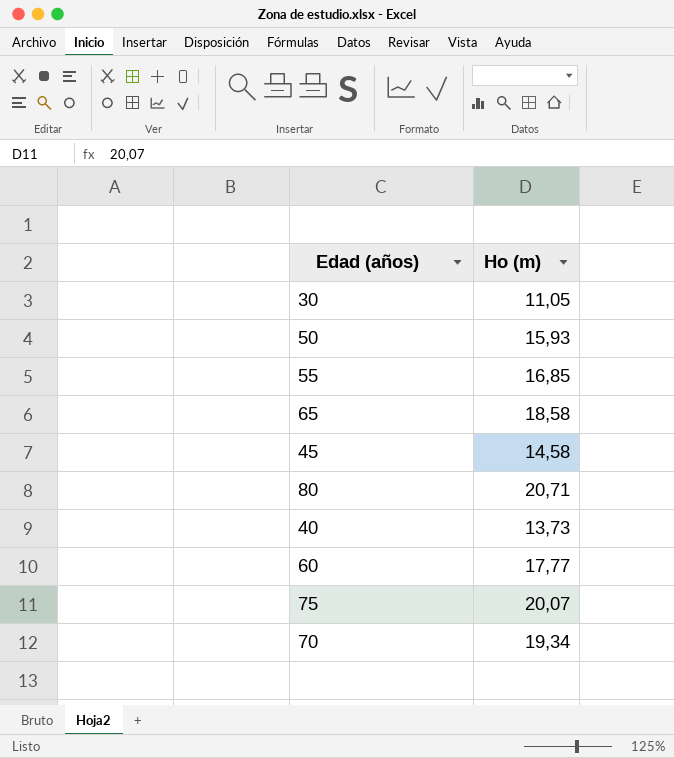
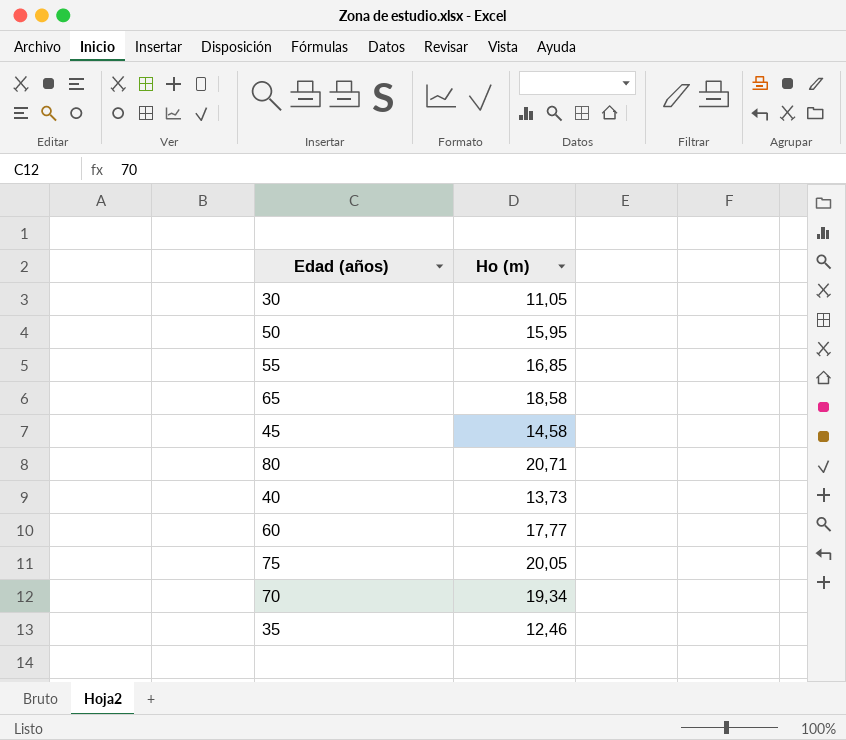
50 | Ho (m): 15,93 -> 15,95
75 | Ho (m): 20,07 -> 20,05
row 35: none -> 12,46

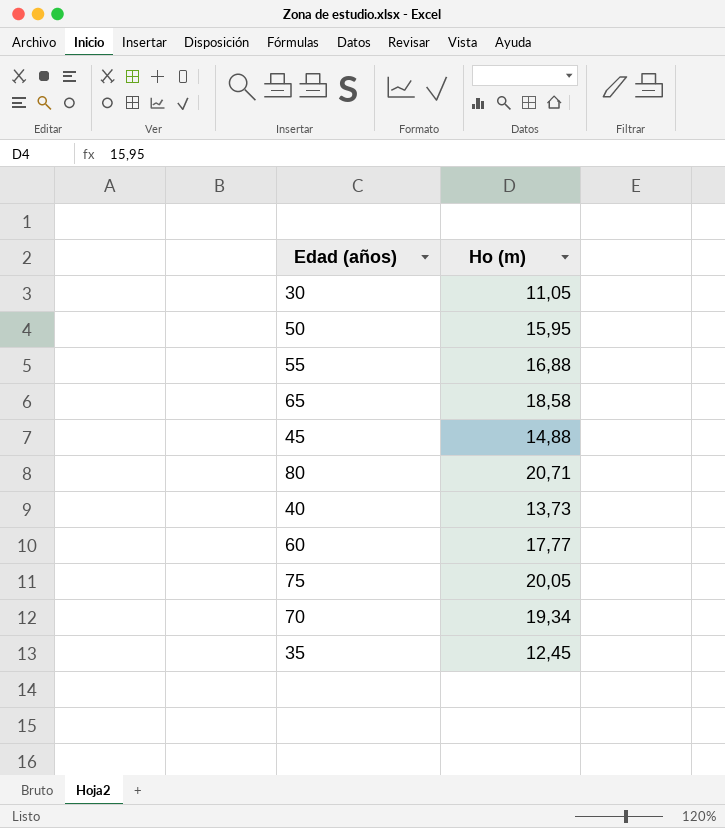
55 | Ho (m): 16,85 -> 16,88
45 | Ho (m): 14,58 -> 14,88
35 | Ho (m): 12,46 -> 12,45

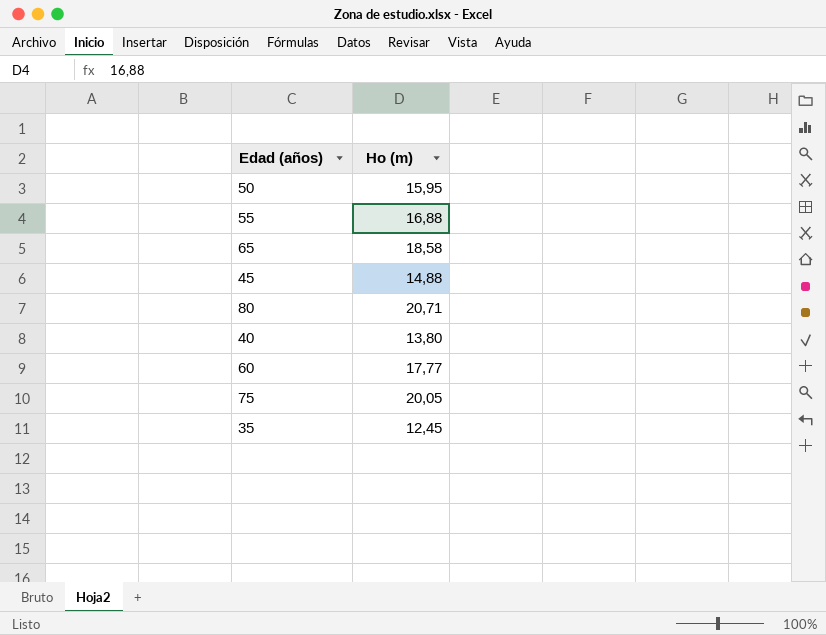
row 30: 11,05 -> none
row 70: 19,34 -> none
40 | Ho (m): 13,73 -> 13,80

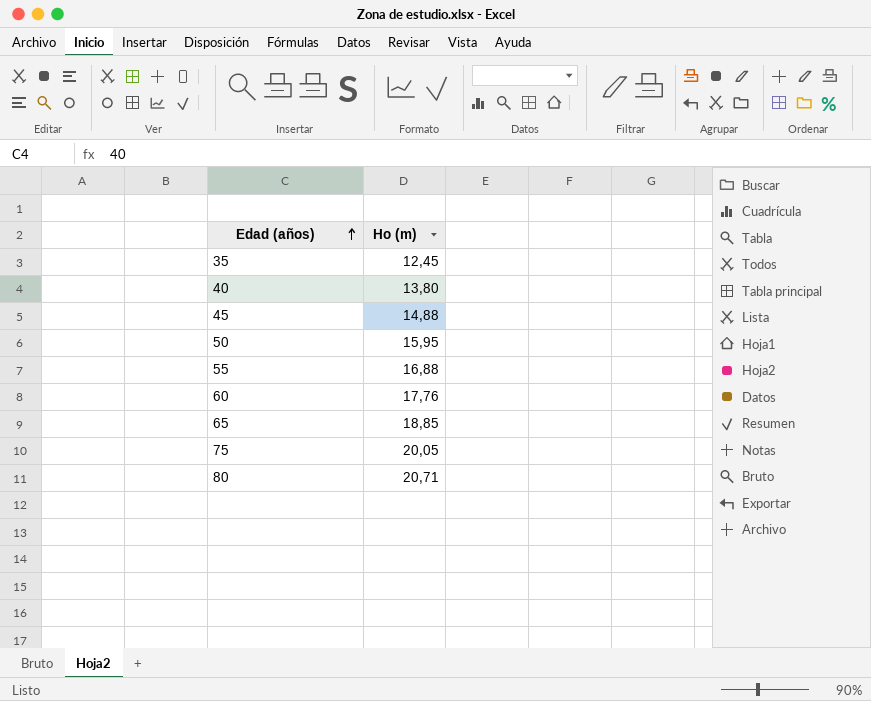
row order: none -> Edad (años) ascending
60 | Ho (m): 17,77 -> 17,76
65 | Ho (m): 18,58 -> 18,85

